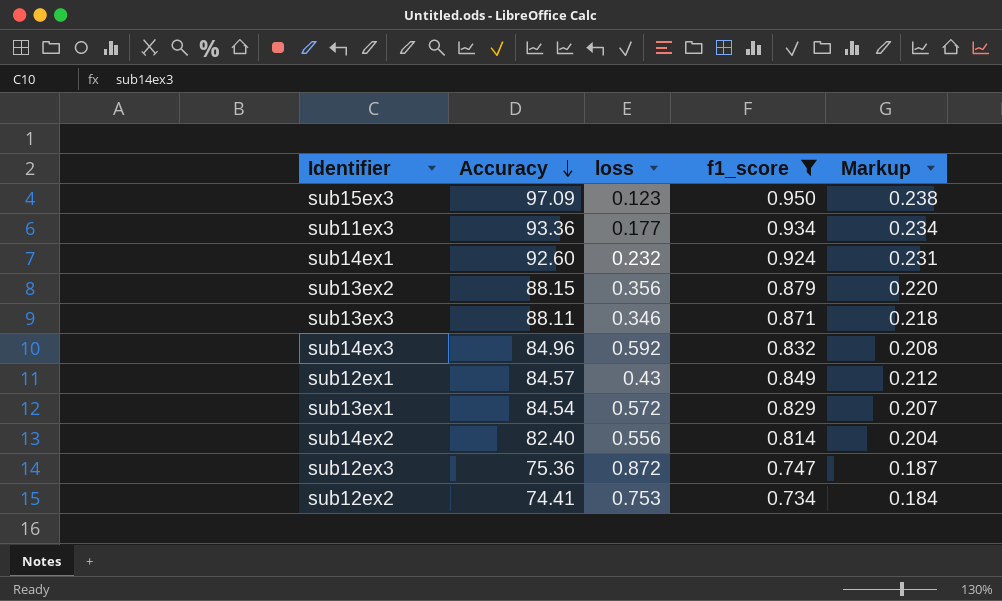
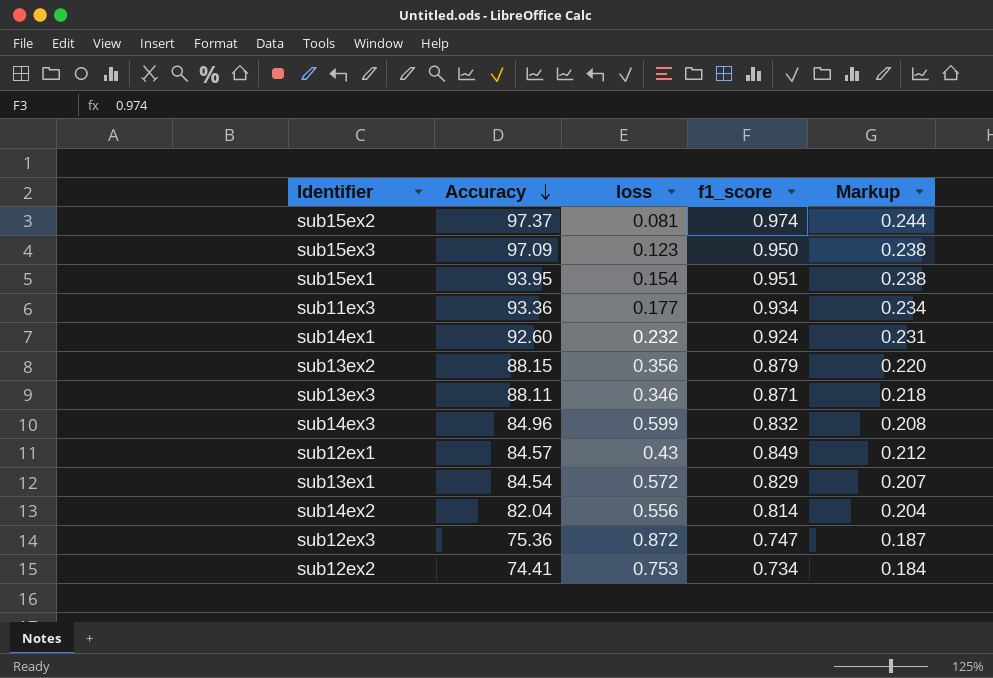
filter: f1_score <= 0.950 -> none
sub14ex3 | loss: 0.592 -> 0.599
sub14ex2 | Accuracy: 82.40 -> 82.04

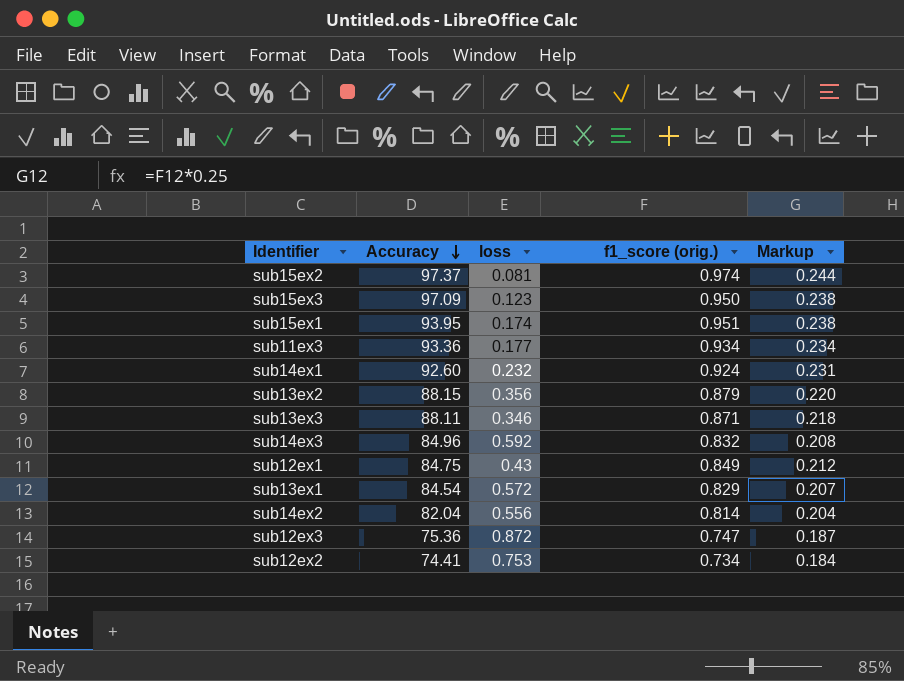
column name: f1_score -> f1_score (orig.)
sub15ex1 | loss: 0.154 -> 0.174
sub14ex3 | loss: 0.599 -> 0.592
sub12ex1 | Accuracy: 84.57 -> 84.75

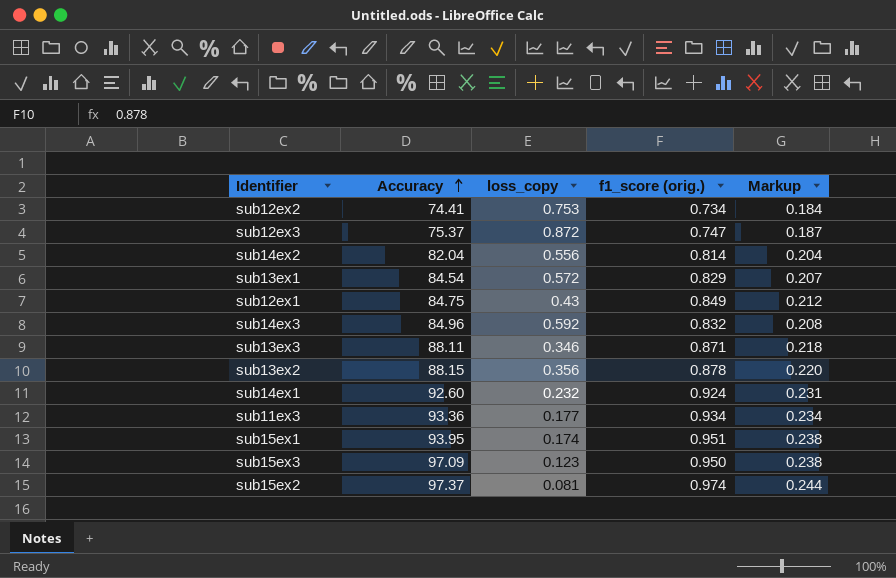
row order: Accuracy descending -> Accuracy ascending
column name: loss -> loss_copy
sub12ex3 | Accuracy: 75.36 -> 75.37
sub13ex2 | f1_score (orig.): 0.879 -> 0.878

